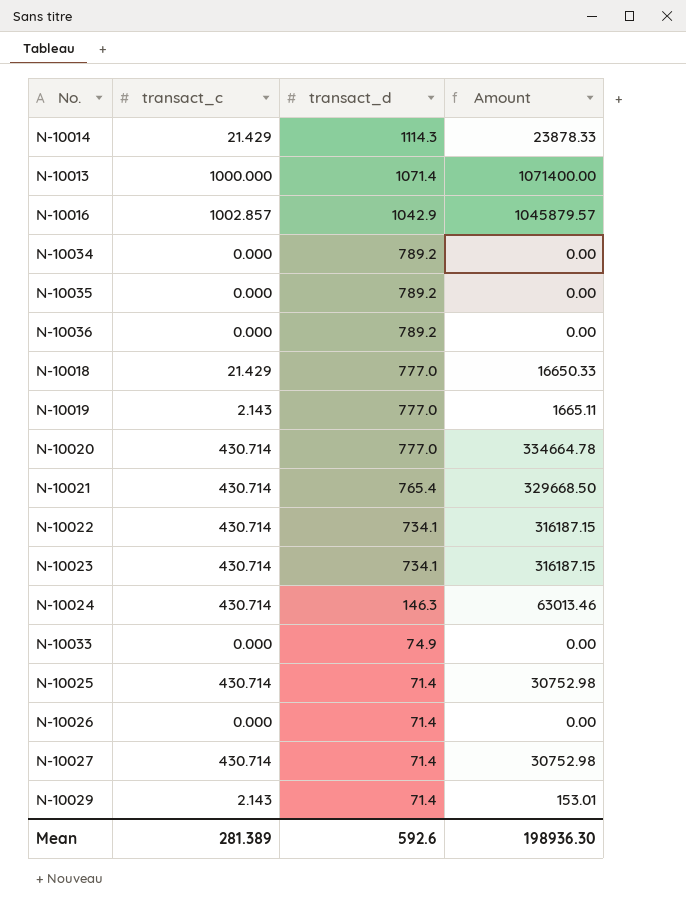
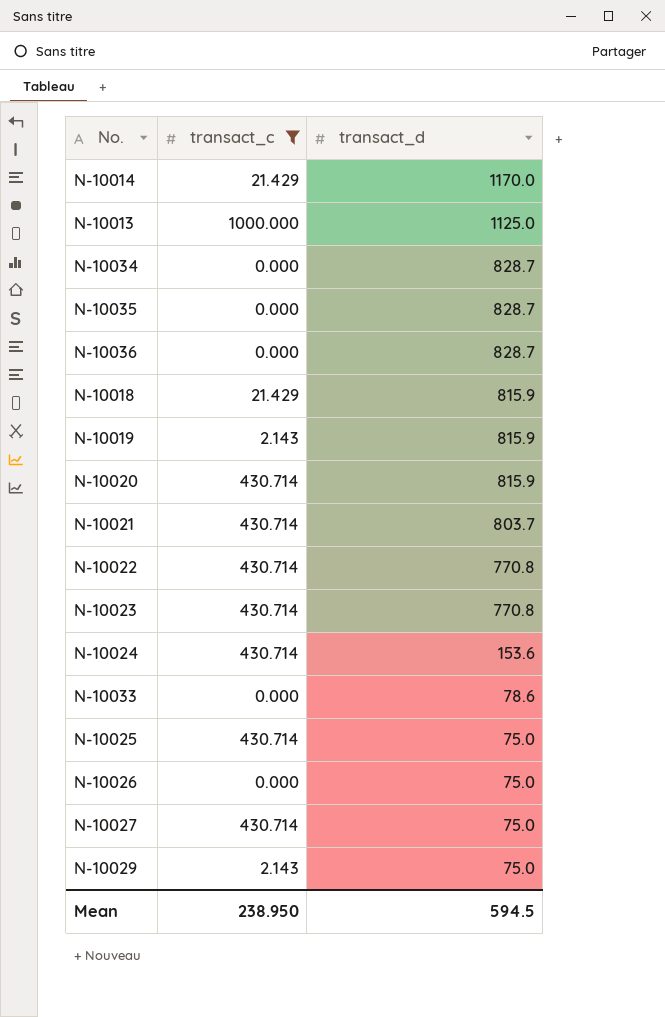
filter: none -> transact_c != 1002.857
column Amount | formula: [transact_c] * [transact_d] -> none
N-10014 | transact_d: 1114.3 -> 1170.0
N-10013 | transact_d: 1071.4 -> 1125.0
N-10034 | transact_d: 789.2 -> 828.7
N-10035 | transact_d: 789.2 -> 828.7
N-10036 | transact_d: 789.2 -> 828.7
N-10018 | transact_d: 777.0 -> 815.9
N-10019 | transact_d: 777.0 -> 815.9
N-10020 | transact_d: 777.0 -> 815.9
N-10021 | transact_d: 765.4 -> 803.7
N-10022 | transact_d: 734.1 -> 770.8
N-10023 | transact_d: 734.1 -> 770.8
N-10024 | transact_d: 146.3 -> 153.6
N-10033 | transact_d: 74.9 -> 78.6
N-10025 | transact_d: 71.4 -> 75.0
N-10026 | transact_d: 71.4 -> 75.0
N-10027 | transact_d: 71.4 -> 75.0
N-10029 | transact_d: 71.4 -> 75.0
Mean | transact_c: 281.389 -> 238.950
Mean | transact_d: 592.6 -> 594.5

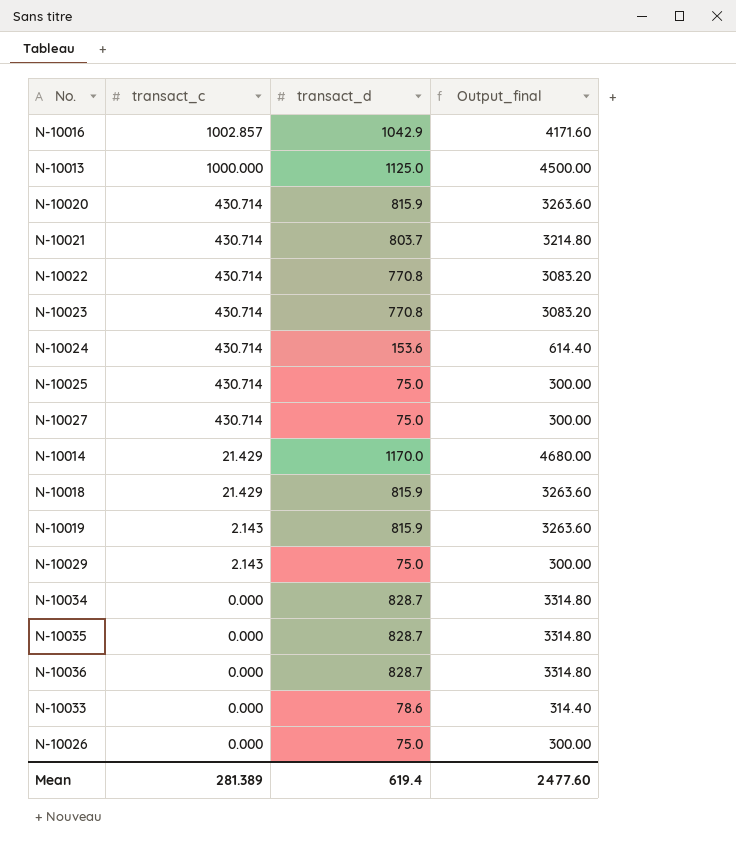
filter: transact_c != 1002.857 -> none
row order: transact_d descending -> transact_c descending
column Output_final | formula: none -> [transact_d] * 4
Mean | transact_c: 238.950 -> 281.389
Mean | transact_d: 594.5 -> 619.4

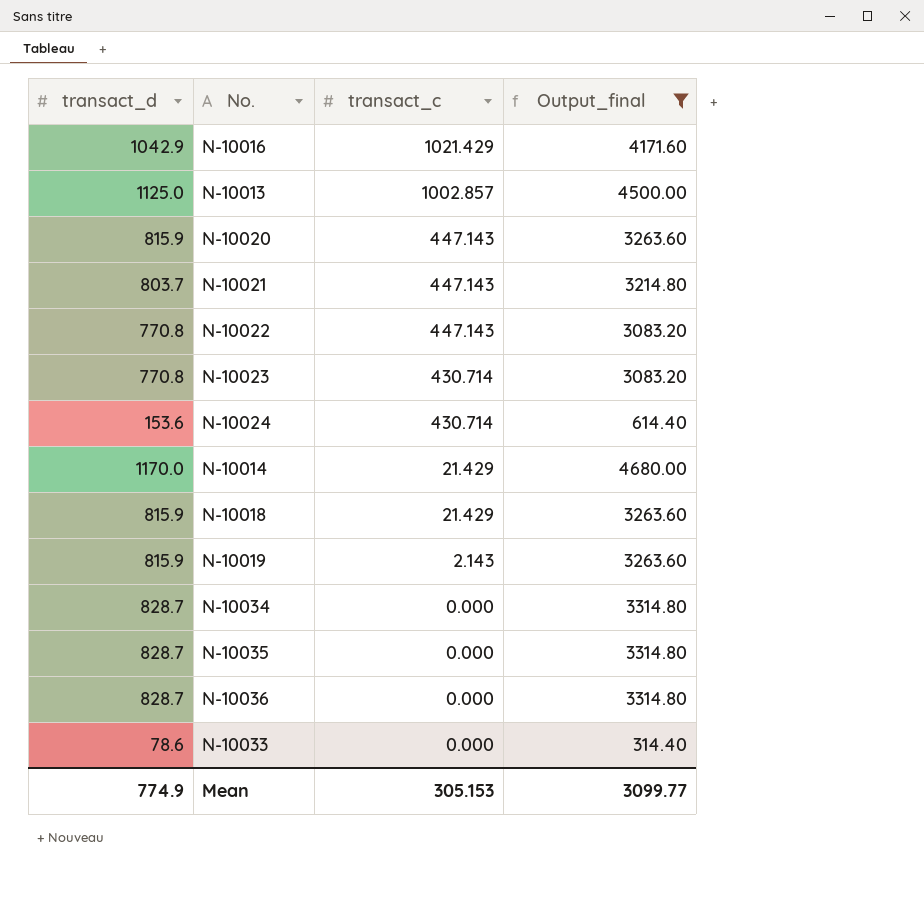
filter: none -> Output_final != 300.00
column transact_d | position: 3 -> 1
N-10016 | transact_c: 1002.857 -> 1021.429
N-10013 | transact_c: 1000.000 -> 1002.857
N-10020 | transact_c: 430.714 -> 447.143
N-10021 | transact_c: 430.714 -> 447.143
N-10022 | transact_c: 430.714 -> 447.143
Mean | transact_d: 619.4 -> 774.9
Mean | transact_c: 281.389 -> 305.153
Mean | Output_final: 2477.60 -> 3099.77

